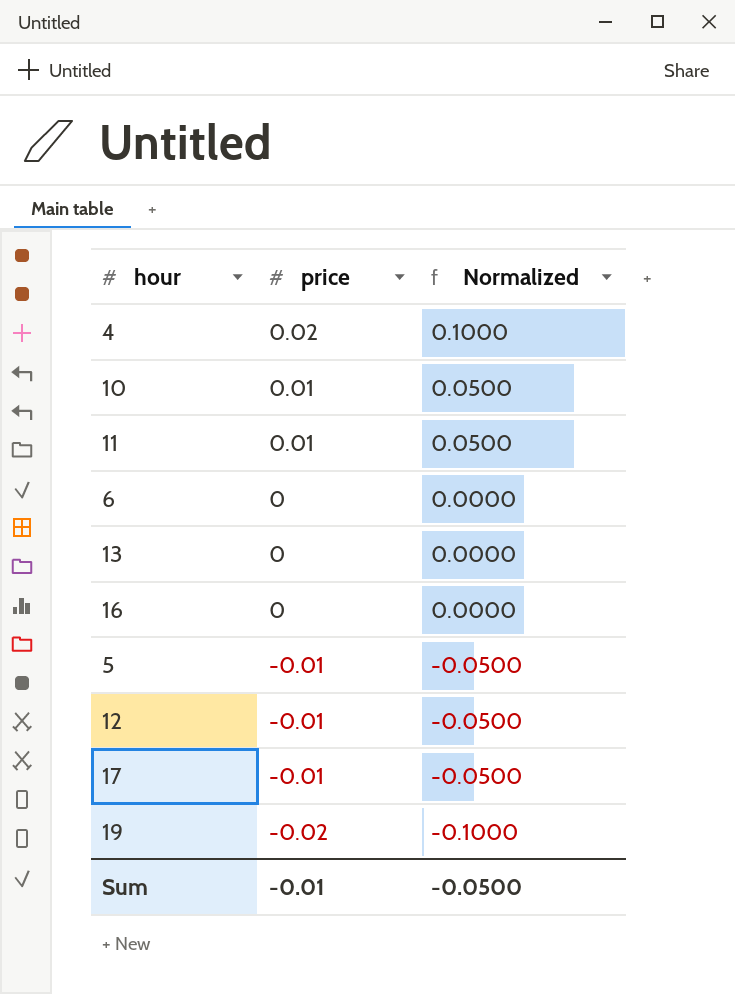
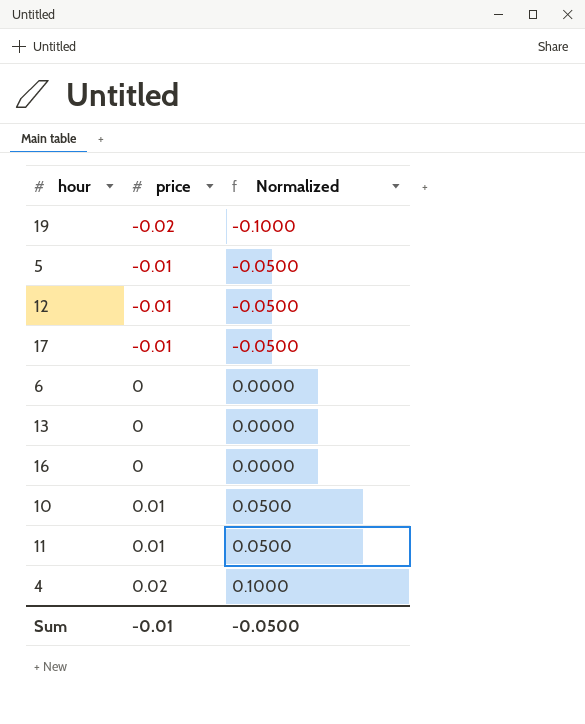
row order: price descending -> price ascending

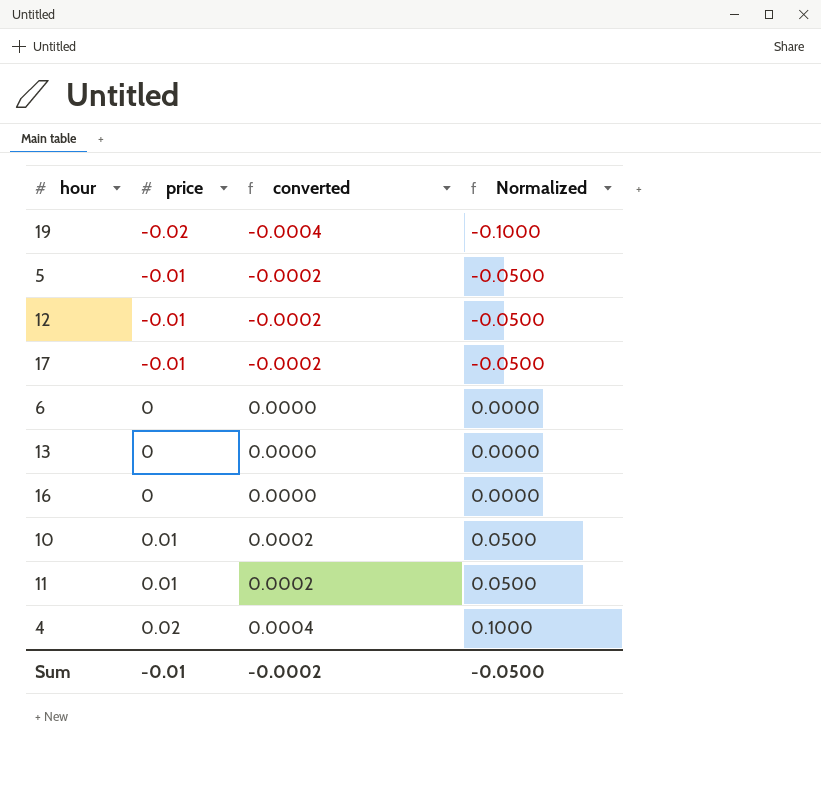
column converted | formula: none -> [price] * 0.02

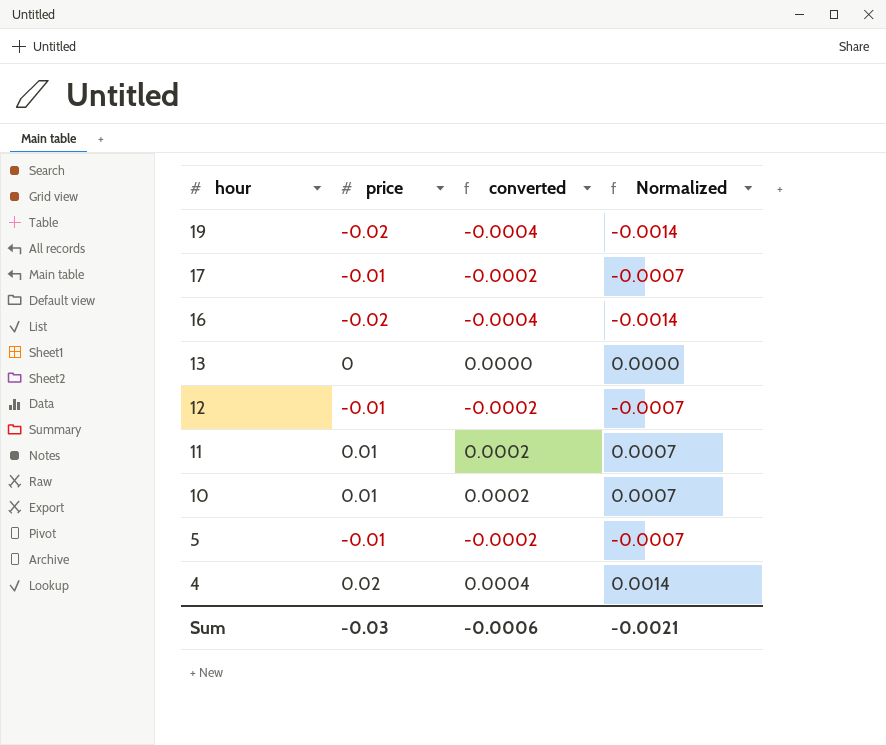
row order: price ascending -> hour descending
column Normalized | formula: [price] * 5 -> [price] * 0.07
row 6: 0 | 0.0000 | 0.0000 -> none
16 | price: 0 -> -0.02
16 | converted: 0.0000 -> -0.0004
Sum | price: -0.01 -> -0.03
Sum | converted: -0.0002 -> -0.0006
Sum | Normalized: -0.0500 -> -0.0021

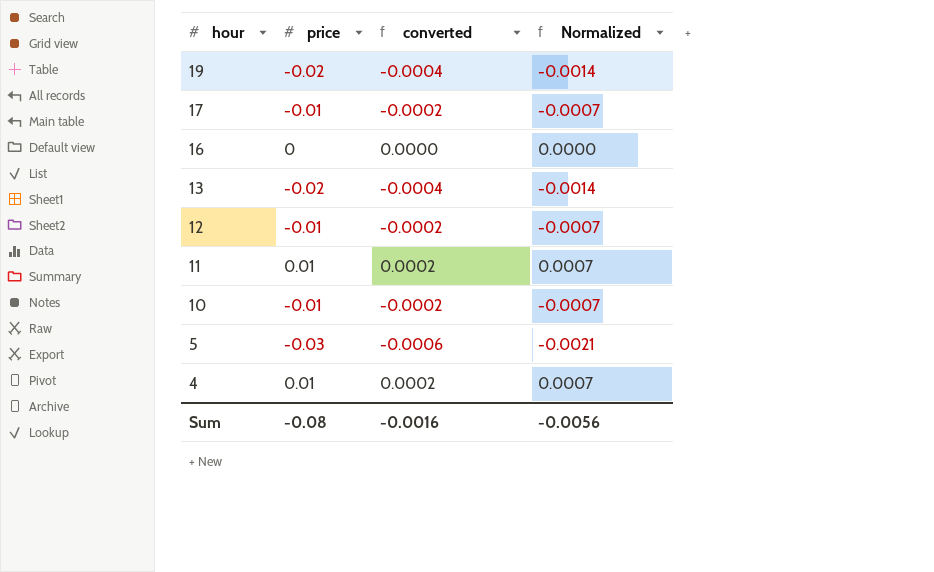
16 | price: -0.02 -> 0
16 | converted: -0.0004 -> 0.0000
16 | Normalized: -0.0014 -> 0.0000
13 | price: 0 -> -0.02
13 | converted: 0.0000 -> -0.0004
13 | Normalized: 0.0000 -> -0.0014
10 | price: 0.01 -> -0.01
10 | converted: 0.0002 -> -0.0002
10 | Normalized: 0.0007 -> -0.0007
5 | price: -0.01 -> -0.03
5 | converted: -0.0002 -> -0.0006
5 | Normalized: -0.0007 -> -0.0021
4 | price: 0.02 -> 0.01
4 | converted: 0.0004 -> 0.0002
4 | Normalized: 0.0014 -> 0.0007
Sum | price: -0.03 -> -0.08
Sum | converted: -0.0006 -> -0.0016
Sum | Normalized: -0.0021 -> -0.0056

